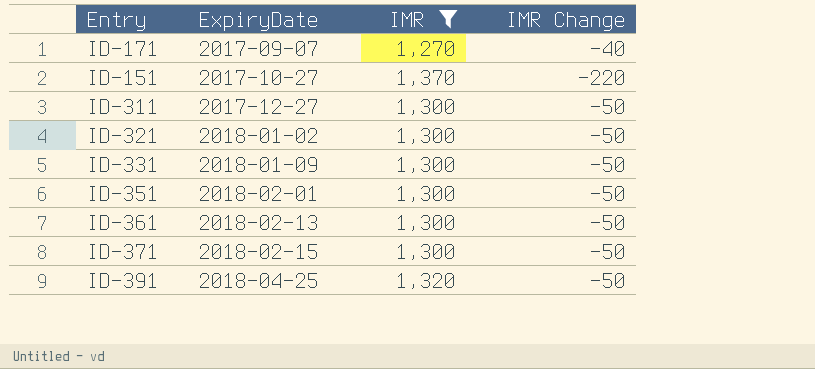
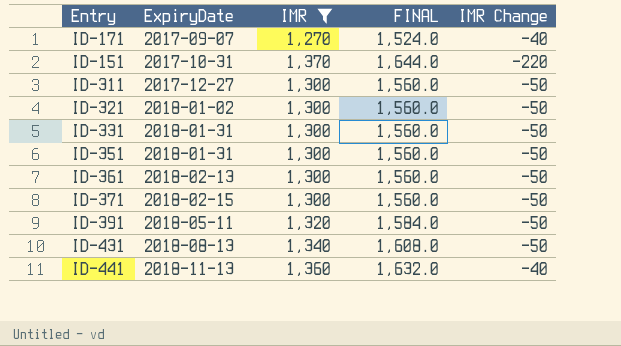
column FINAL | formula: none -> [IMR] * 1.2
ID-151 | ExpiryDate: 2017-10-27 -> 2017-10-31
ID-331 | ExpiryDate: 2018-01-09 -> 2018-01-31
ID-351 | ExpiryDate: 2018-02-01 -> 2018-01-31
ID-391 | ExpiryDate: 2018-04-25 -> 2018-05-11
row ID-431: none -> 2018-08-13 | 1,340 | 1,608.0 | -50
row ID-441: none -> 2018-11-13 | 1,360 | 1,632.0 | -40

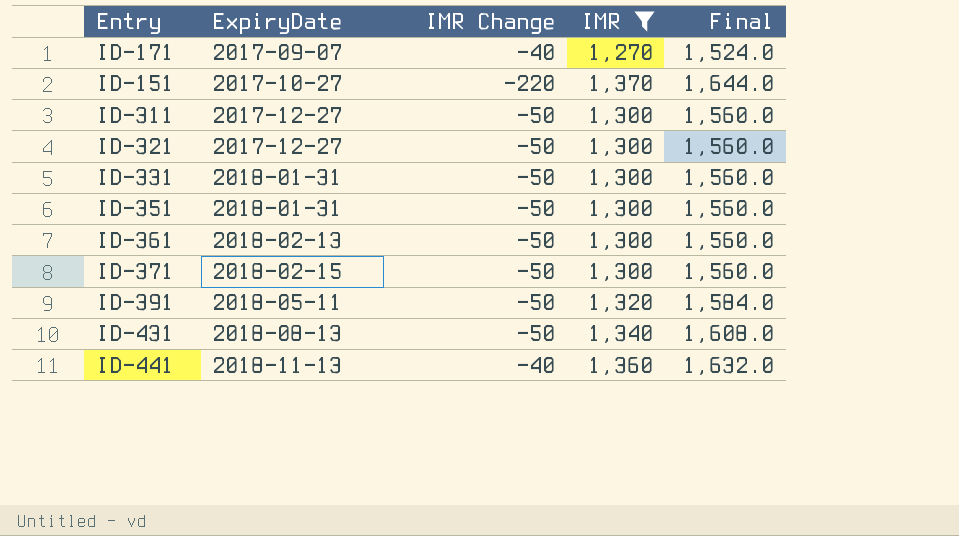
column IMR Change | position: 5 -> 3
column name: FINAL -> Final
ID-151 | ExpiryDate: 2017-10-31 -> 2017-10-27
ID-321 | ExpiryDate: 2018-01-02 -> 2017-12-27

